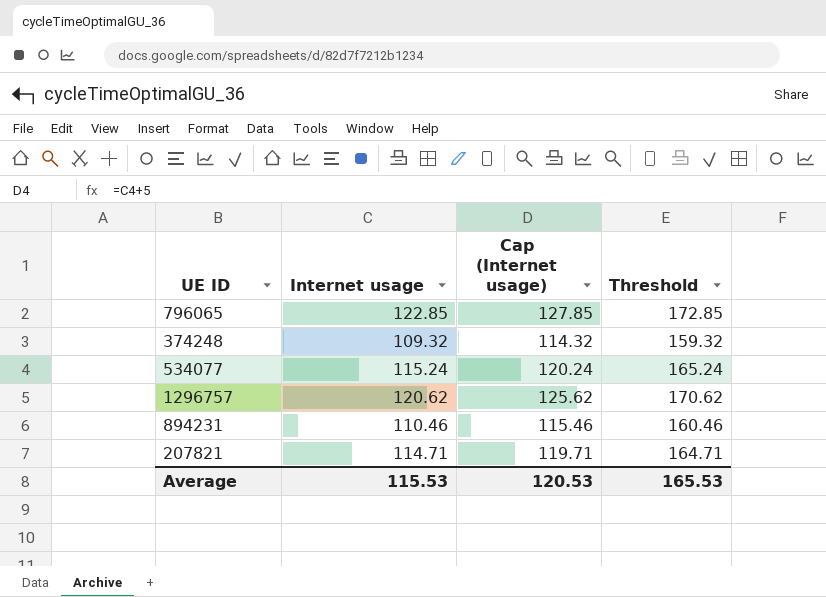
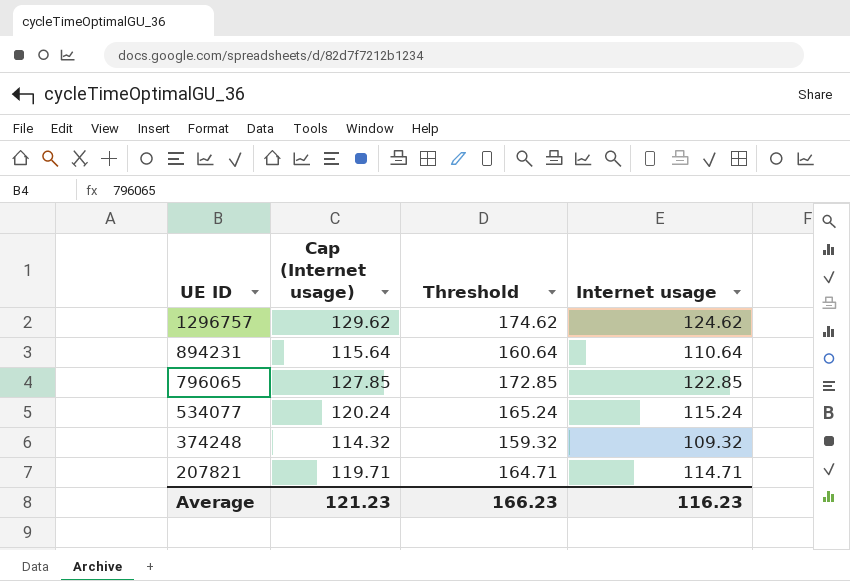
row order: none -> UE ID descending
column Internet usage | position: 2 -> 4
1296757 | Cap (Internet usage): 125.62 -> 129.62
1296757 | Threshold: 170.62 -> 174.62
1296757 | Internet usage: 120.62 -> 124.62
894231 | Cap (Internet usage): 115.46 -> 115.64
894231 | Threshold: 160.46 -> 160.64
894231 | Internet usage: 110.46 -> 110.64
Average | Cap (Internet usage): 120.53 -> 121.23
Average | Threshold: 165.53 -> 166.23
Average | Internet usage: 115.53 -> 116.23

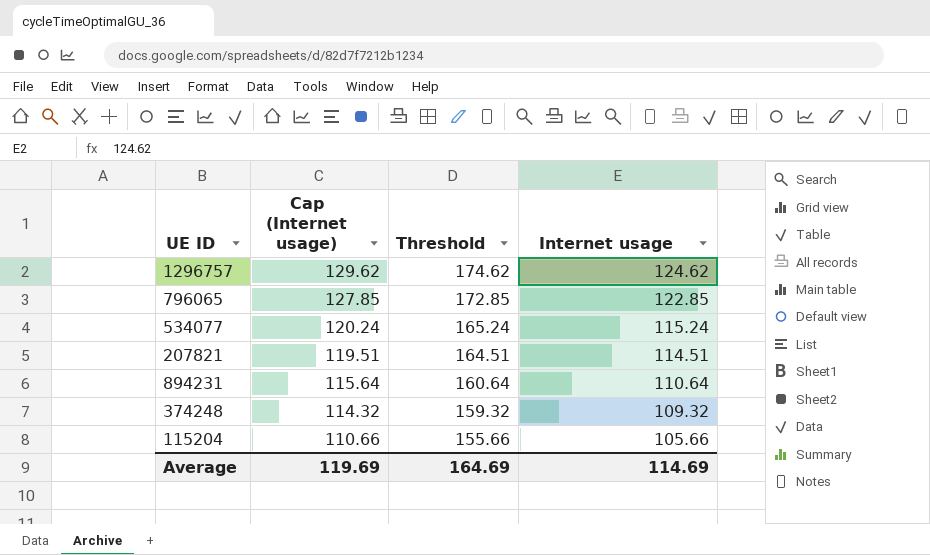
row order: UE ID descending -> Cap (Internet usage) descending
207821 | Cap (Internet usage): 119.71 -> 119.51
207821 | Threshold: 164.71 -> 164.51
207821 | Internet usage: 114.71 -> 114.51
row 115204: none -> 110.66 | 155.66 | 105.66
Average | Cap (Internet usage): 121.23 -> 119.69
Average | Threshold: 166.23 -> 164.69
Average | Internet usage: 116.23 -> 114.69

